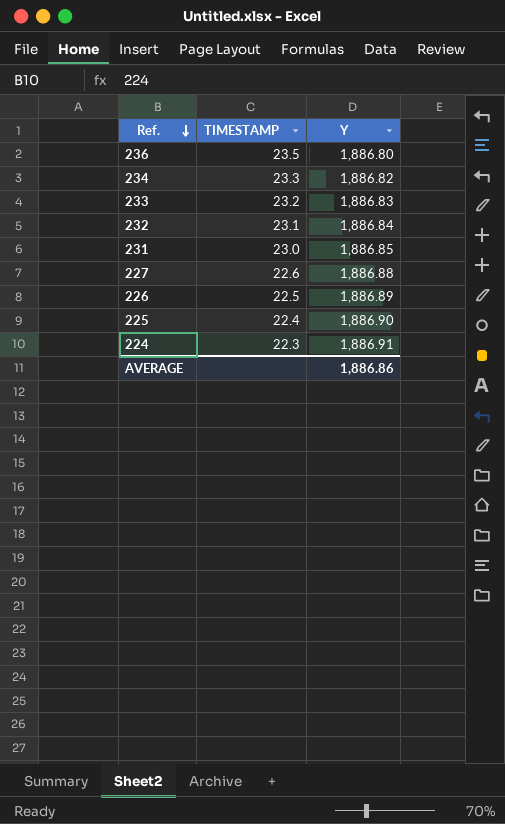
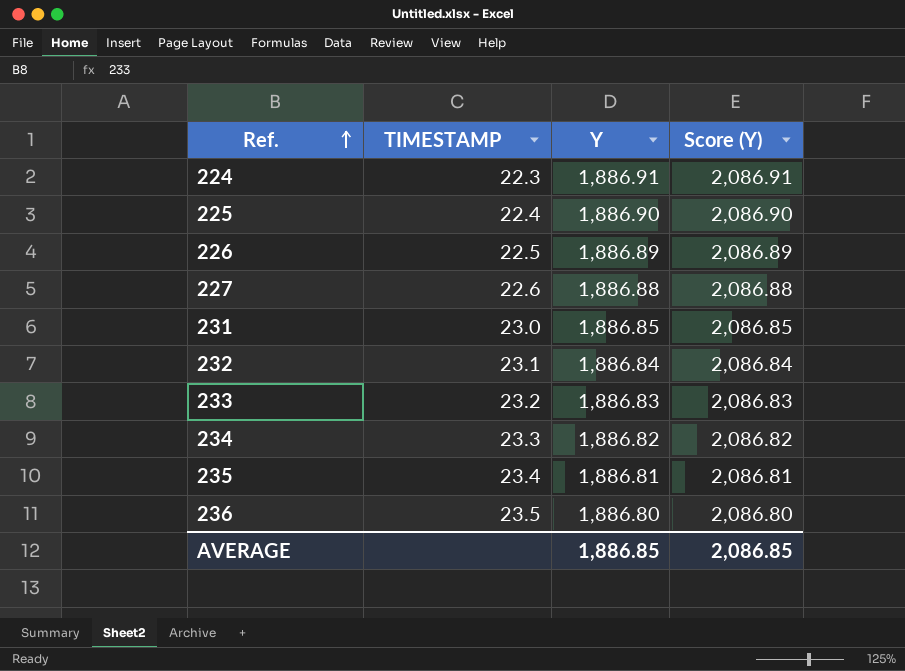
row order: Ref. descending -> Ref. ascending
column Score (Y) | formula: none -> [Y] + 200
row 235: none -> 23.4 | 1,886.81 | 2,086.81
AVERAGE | Y: 1,886.86 -> 1,886.85

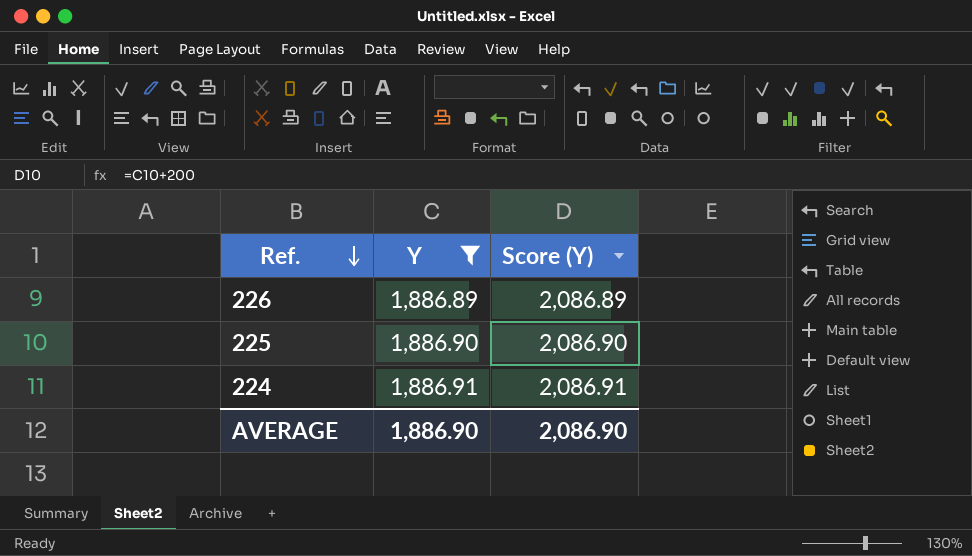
filter: none -> Y >= 1,886.89
row order: Ref. ascending -> Ref. descending
column TIMESTAMP | position: 2 -> none
AVERAGE | Y: 1,886.85 -> 1,886.90
AVERAGE | Score (Y): 2,086.85 -> 2,086.90

